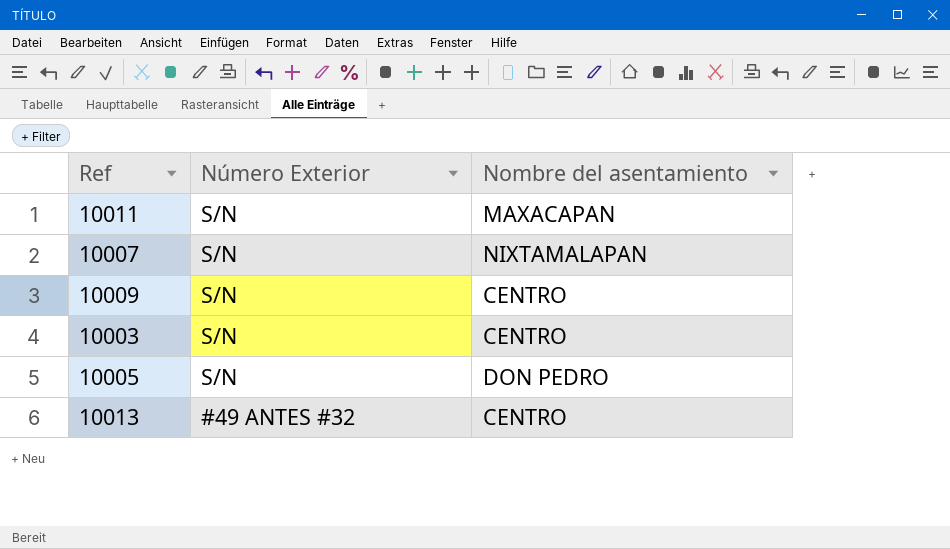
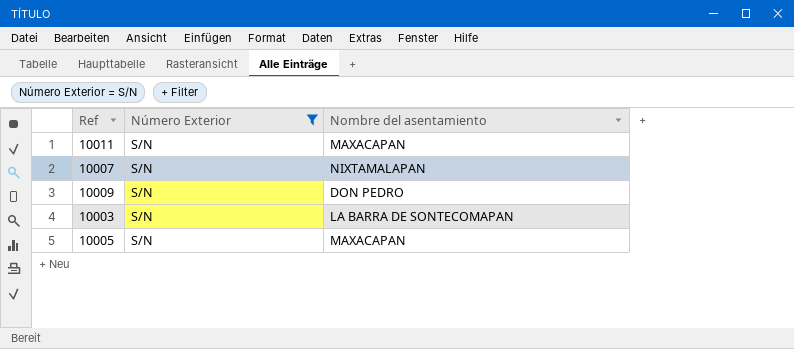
filter: none -> Número Exterior = S/N
10009 | Nombre del asentamiento: CENTRO -> DON PEDRO
10003 | Nombre del asentamiento: CENTRO -> LA BARRA DE SONTECOMAPAN
10005 | Nombre del asentamiento: DON PEDRO -> MAXACAPAN

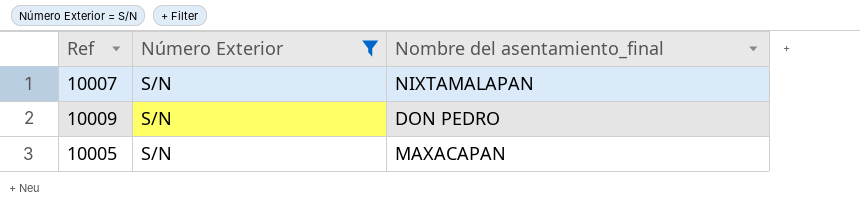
column name: Nombre del asentamiento -> Nombre del asentamiento_final
row 10011: S/N | MAXACAPAN -> none
row 10003: S/N | LA BARRA DE SONTECOMAPAN -> none

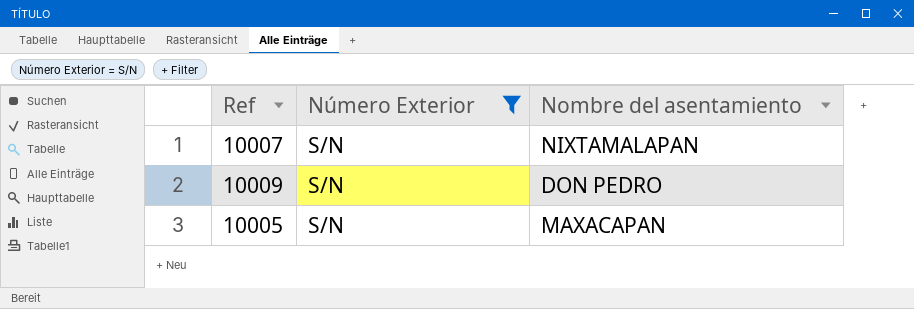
column name: Nombre del asentamiento_final -> Nombre del asentamiento

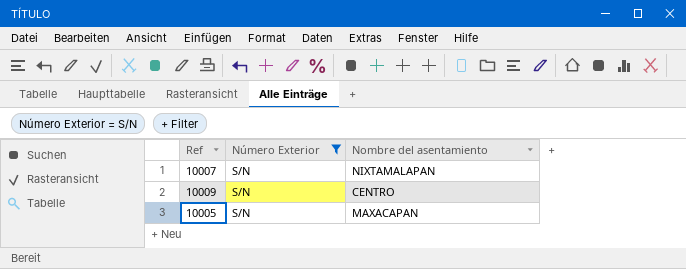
10009 | Nombre del asentamiento: DON PEDRO -> CENTRO

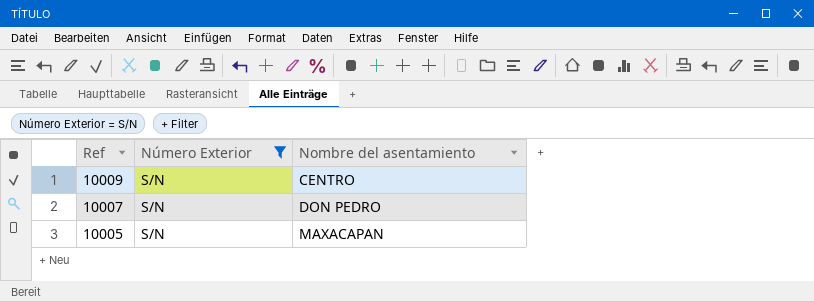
row order: none -> Ref descending
10007 | Nombre del asentamiento: NIXTAMALAPAN -> DON PEDRO

